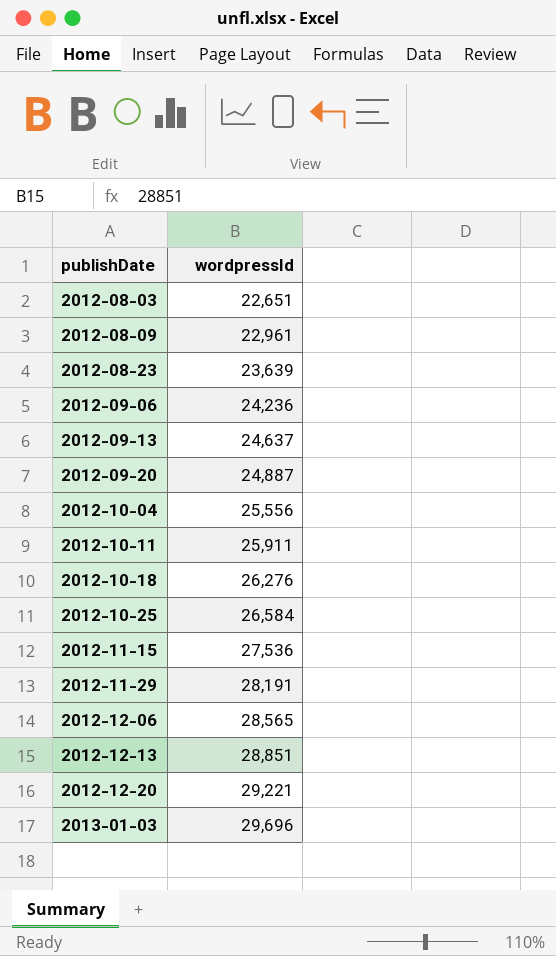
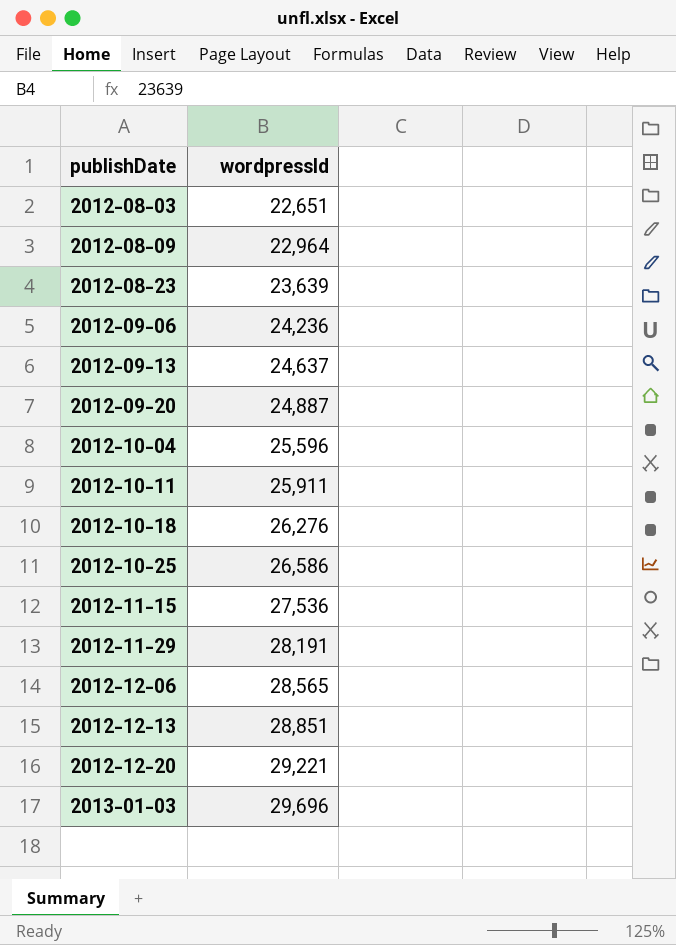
2012-08-09 | wordpressId: 22,961 -> 22,964
2012-10-04 | wordpressId: 25,556 -> 25,596
2012-10-25 | wordpressId: 26,584 -> 26,586

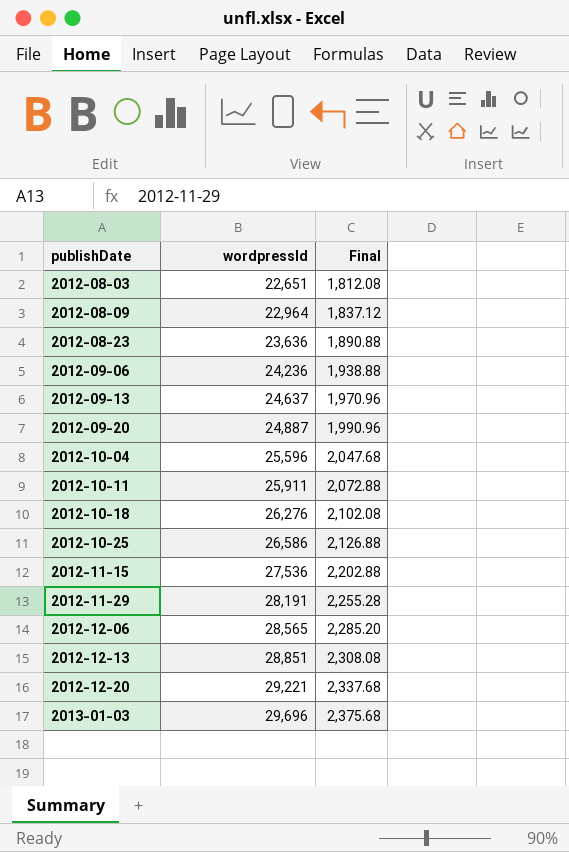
column Final | formula: none -> [wordpressId] * 0.08
2012-08-23 | wordpressId: 23,639 -> 23,636

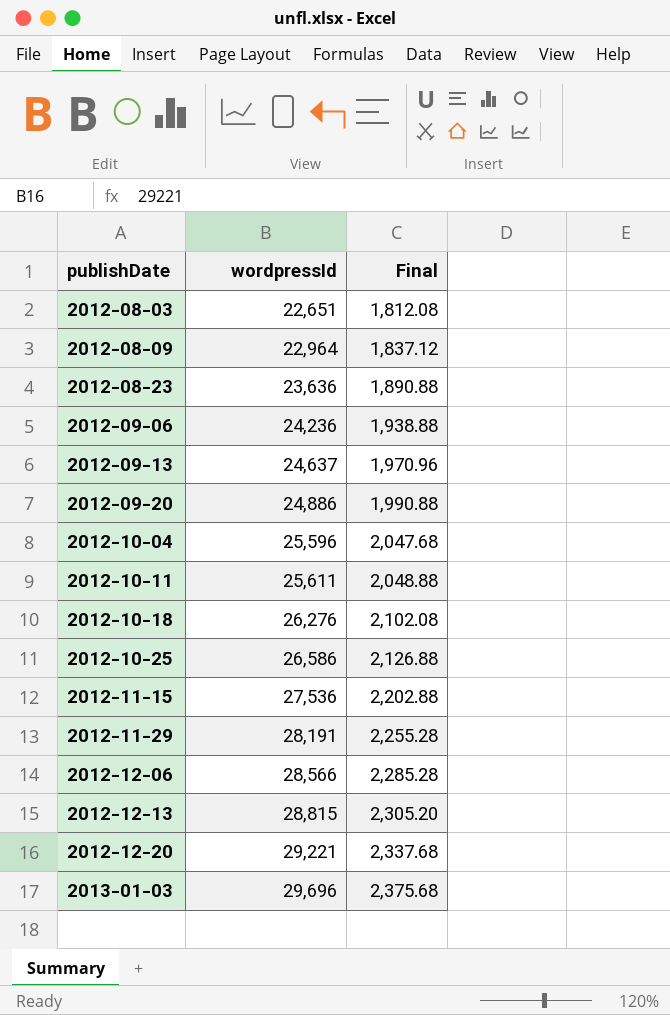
2012-09-20 | wordpressId: 24,887 -> 24,886
2012-09-20 | Final: 1,990.96 -> 1,990.88
2012-10-11 | wordpressId: 25,911 -> 25,611
2012-10-11 | Final: 2,072.88 -> 2,048.88
2012-12-06 | wordpressId: 28,565 -> 28,566
2012-12-06 | Final: 2,285.20 -> 2,285.28
2012-12-13 | wordpressId: 28,851 -> 28,815
2012-12-13 | Final: 2,308.08 -> 2,305.20

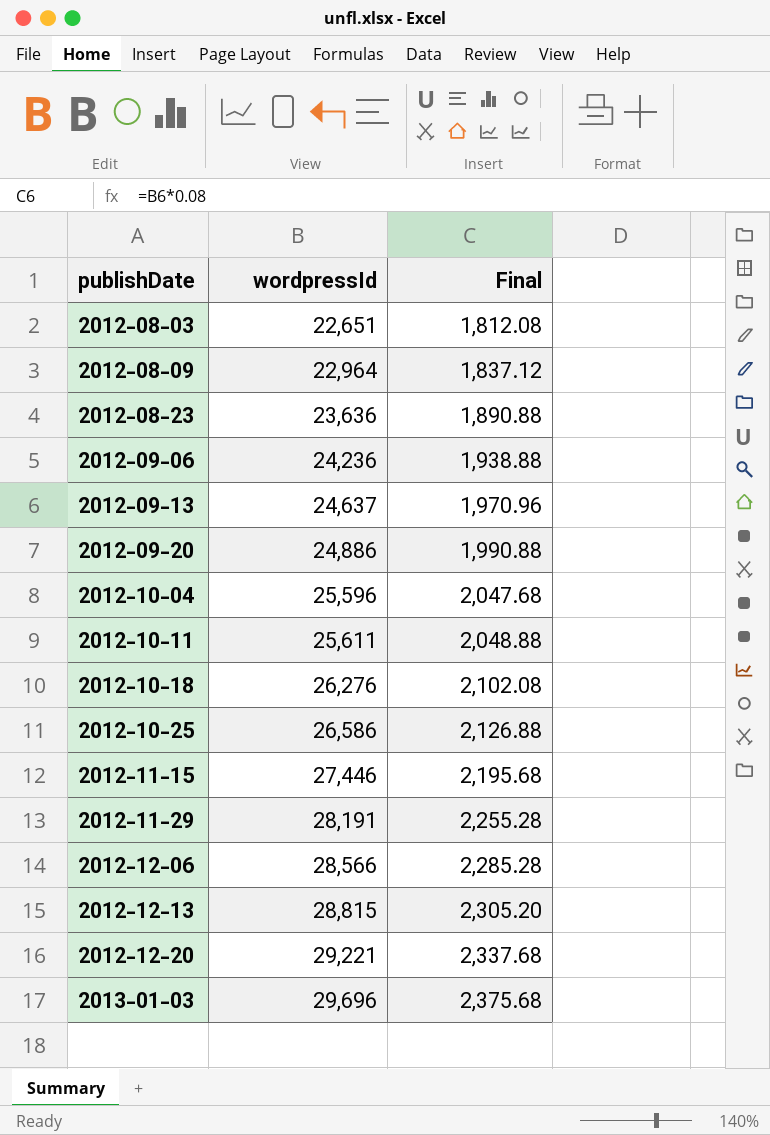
2012-11-15 | wordpressId: 27,536 -> 27,446
2012-11-15 | Final: 2,202.88 -> 2,195.68

